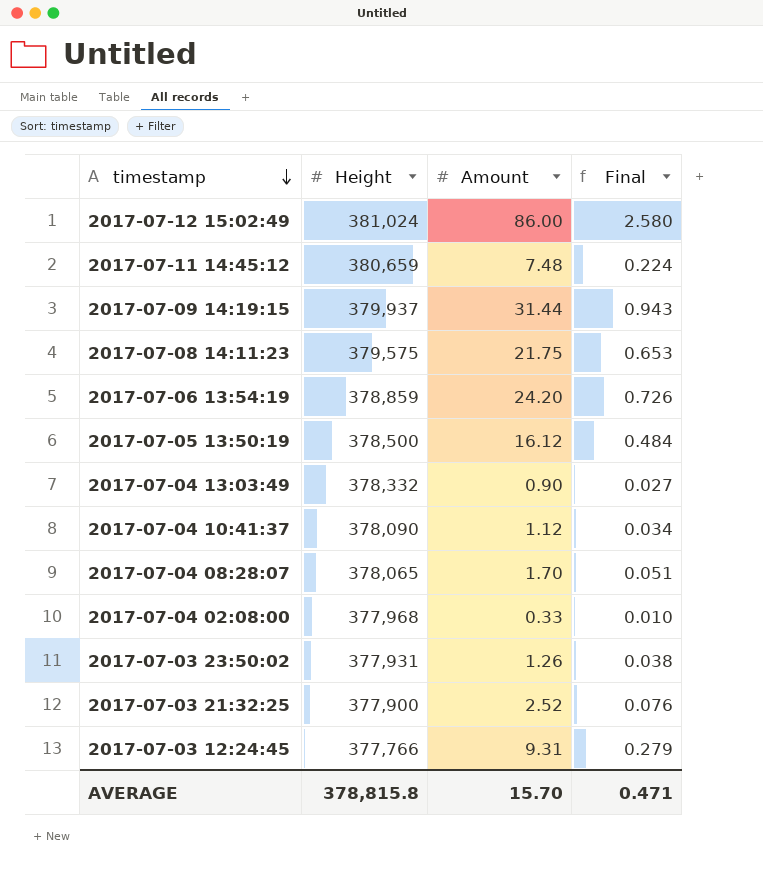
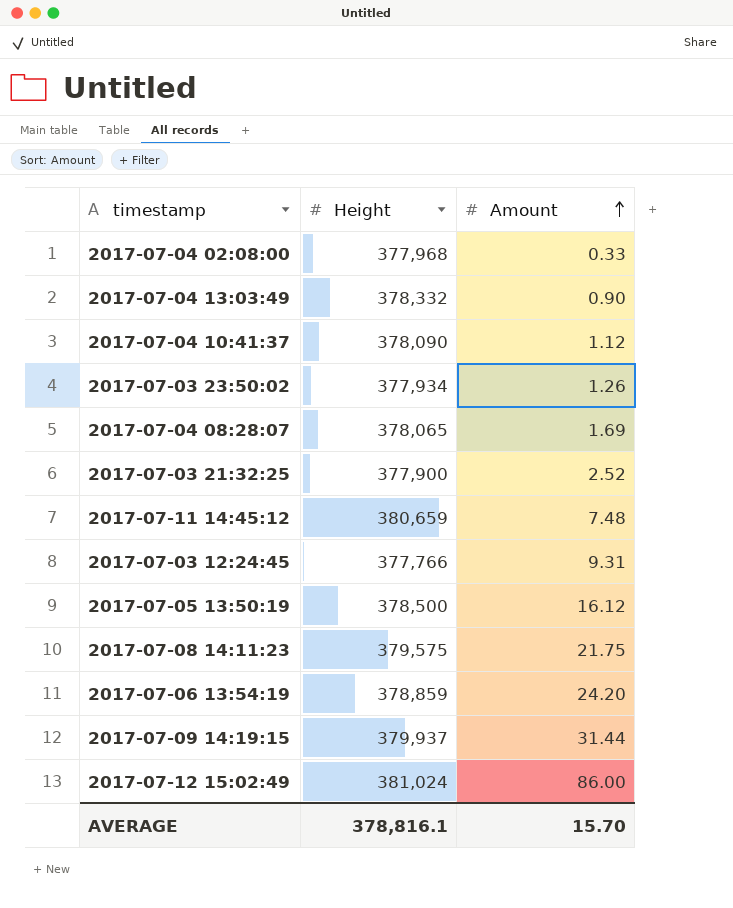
row order: timestamp descending -> Amount ascending
column Final | formula: [Amount] * 0.03 -> none
2017-07-03 23:50:02 | Height: 377,931 -> 377,934
2017-07-04 08:28:07 | Amount: 1.70 -> 1.69
AVERAGE | Height: 378,815.8 -> 378,816.1

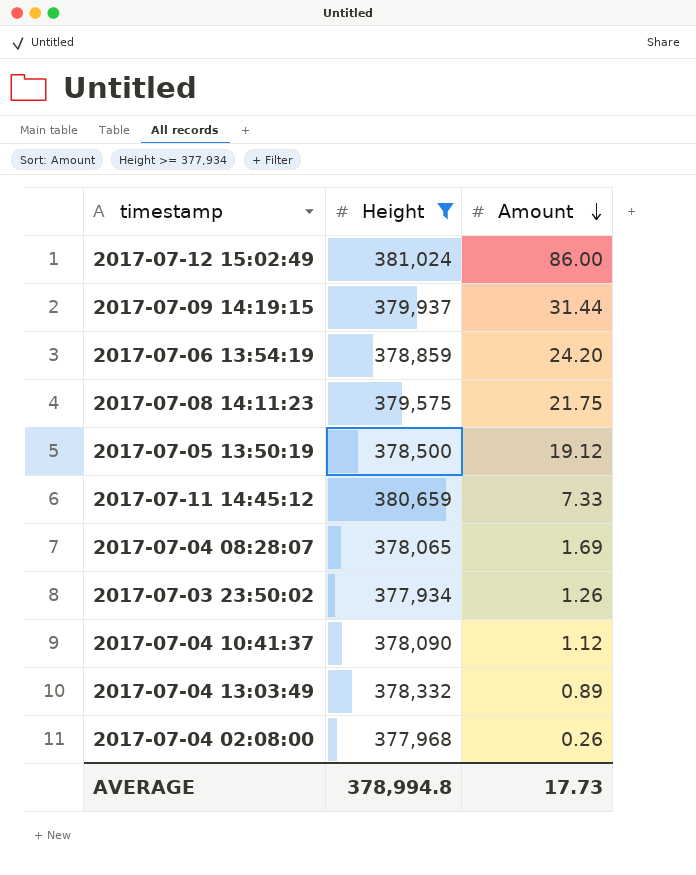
filter: none -> Height >= 377,934
row order: Amount ascending -> Amount descending
2017-07-05 13:50:19 | Amount: 16.12 -> 19.12
2017-07-11 14:45:12 | Amount: 7.48 -> 7.33
2017-07-04 13:03:49 | Amount: 0.90 -> 0.89
2017-07-04 02:08:00 | Amount: 0.33 -> 0.26
AVERAGE | Height: 378,816.1 -> 378,994.8
AVERAGE | Amount: 15.70 -> 17.73

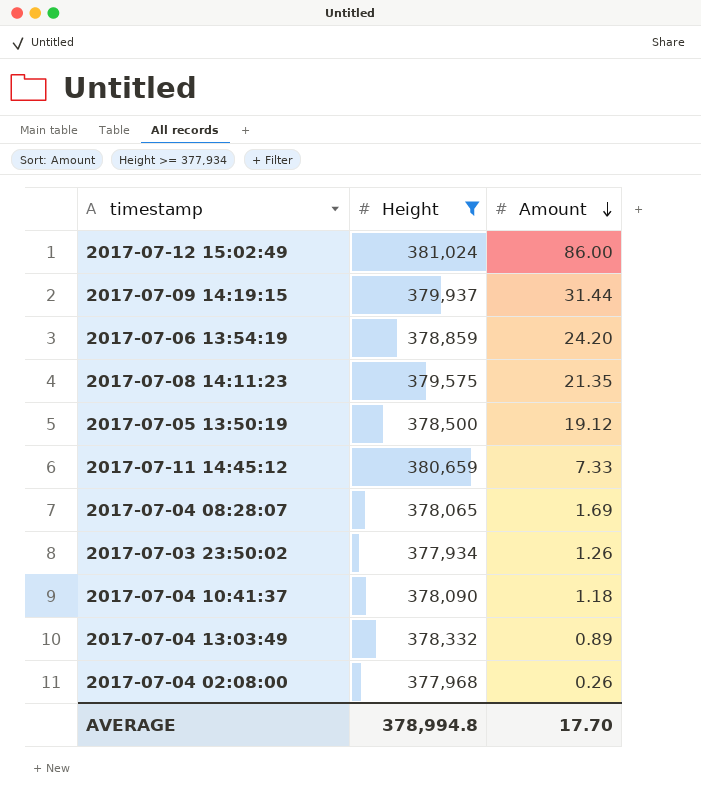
2017-07-08 14:11:23 | Amount: 21.75 -> 21.35
2017-07-04 10:41:37 | Amount: 1.12 -> 1.18
AVERAGE | Amount: 17.73 -> 17.70

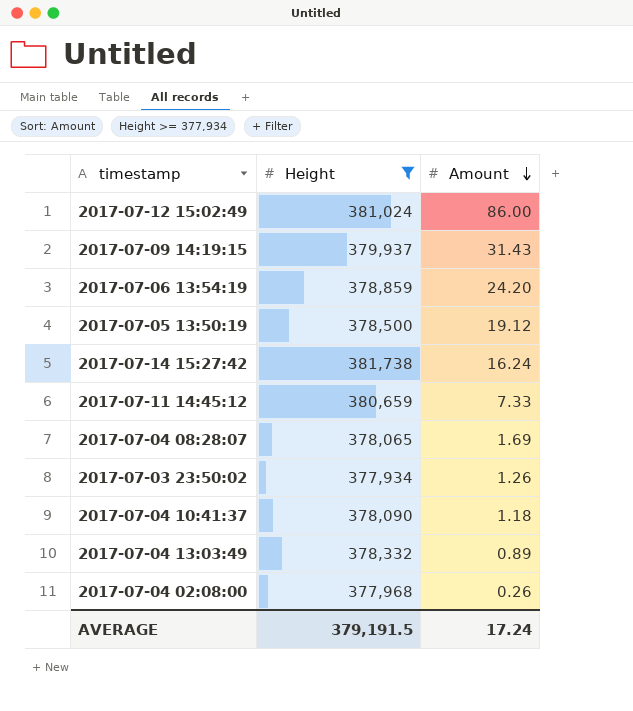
row 2017-07-08 14:11:23: 379,575 | 21.35 -> none
2017-07-09 14:19:15 | Amount: 31.44 -> 31.43
row 2017-07-14 15:27:42: none -> 381,738 | 16.24
AVERAGE | Height: 378,994.8 -> 379,191.5
AVERAGE | Amount: 17.70 -> 17.24

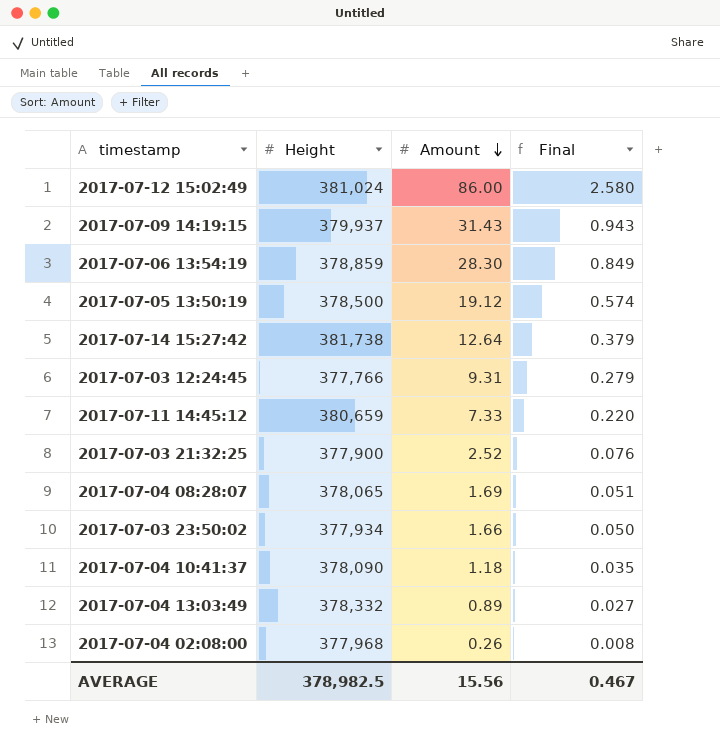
filter: Height >= 377,934 -> none
column Final | formula: none -> [Amount] * 0.03
2017-07-06 13:54:19 | Amount: 24.20 -> 28.30
2017-07-14 15:27:42 | Amount: 16.24 -> 12.64
2017-07-03 23:50:02 | Amount: 1.26 -> 1.66
AVERAGE | Height: 379,191.5 -> 378,982.5
AVERAGE | Amount: 17.24 -> 15.56

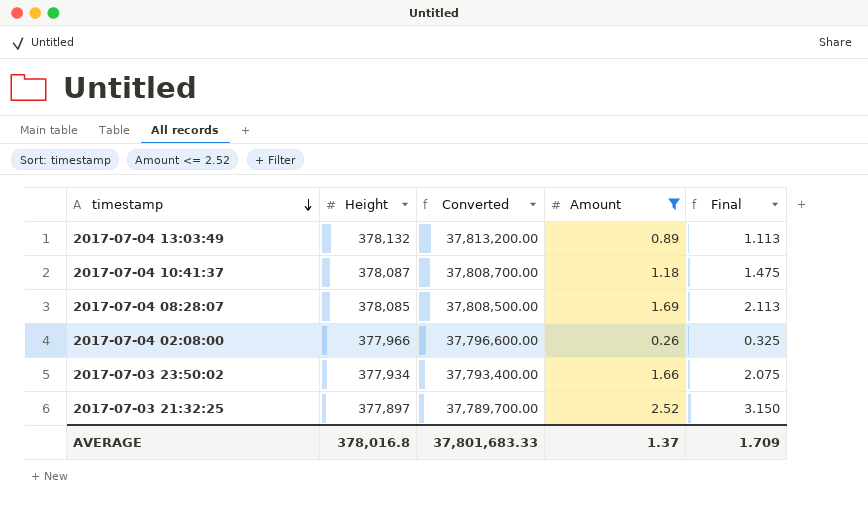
filter: none -> Amount <= 2.52
row order: Amount descending -> timestamp descending
column Converted | formula: none -> [Height] * 100
column Final | formula: [Amount] * 0.03 -> [Amount] * 1.25
2017-07-04 13:03:49 | Height: 378,332 -> 378,132
2017-07-04 10:41:37 | Height: 378,090 -> 378,087
2017-07-04 08:28:07 | Height: 378,065 -> 378,085
2017-07-04 02:08:00 | Height: 377,968 -> 377,966
2017-07-03 21:32:25 | Height: 377,900 -> 377,897
AVERAGE | Height: 378,982.5 -> 378,016.8
AVERAGE | Amount: 15.56 -> 1.37
AVERAGE | Final: 0.467 -> 1.709

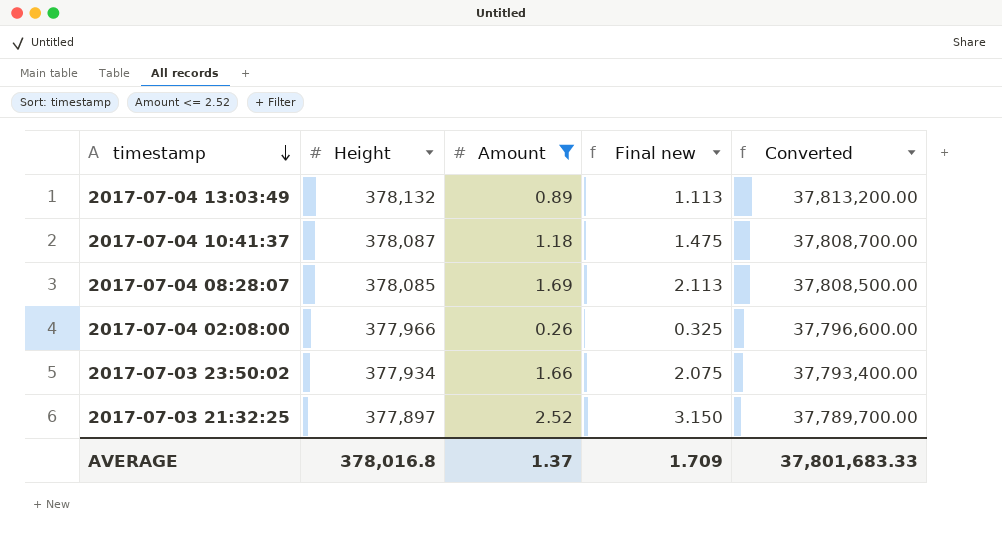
column name: Final -> Final new
column Converted | position: 3 -> 5

